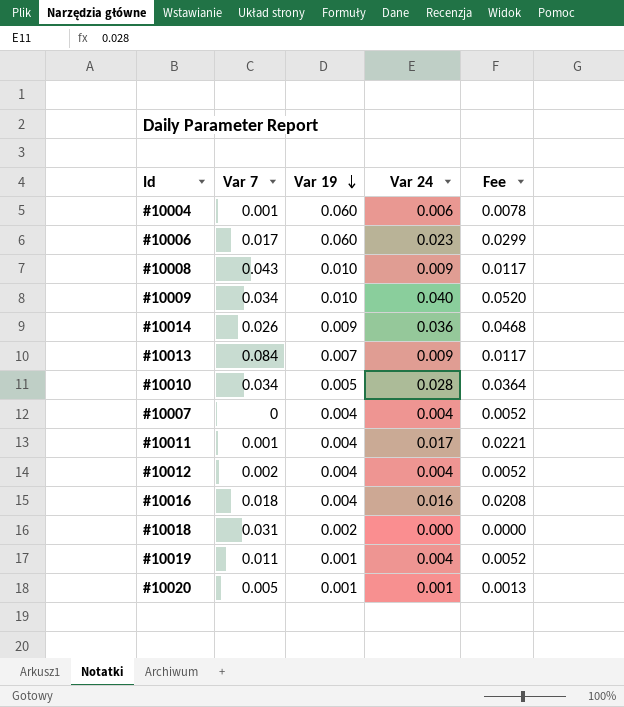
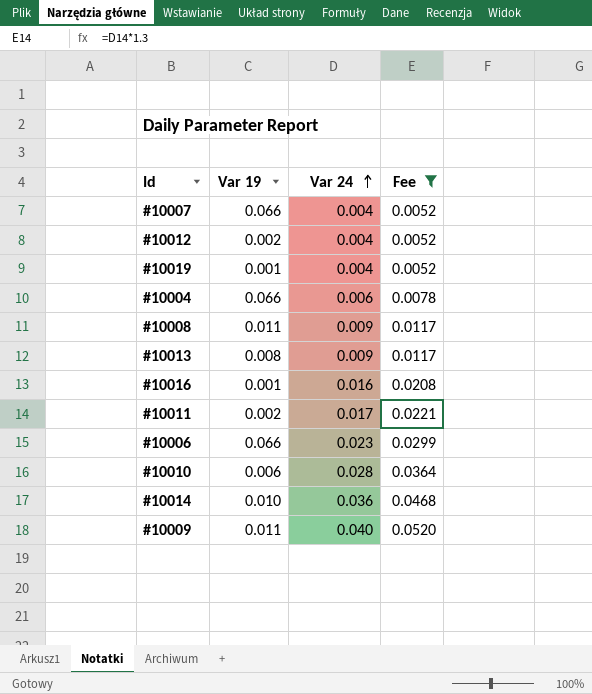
filter: none -> Fee >= 0.0052
row order: Var 19 descending -> Var 24 ascending
column Var 7 | position: 2 -> none
#10007 | Var 19: 0.004 -> 0.066
#10012 | Var 19: 0.004 -> 0.002
#10004 | Var 19: 0.060 -> 0.066
#10008 | Var 19: 0.010 -> 0.011
#10013 | Var 19: 0.007 -> 0.008
#10016 | Var 19: 0.004 -> 0.001
#10011 | Var 19: 0.004 -> 0.002
#10006 | Var 19: 0.060 -> 0.066
#10010 | Var 19: 0.005 -> 0.006
#10014 | Var 19: 0.009 -> 0.010
#10009 | Var 19: 0.010 -> 0.011

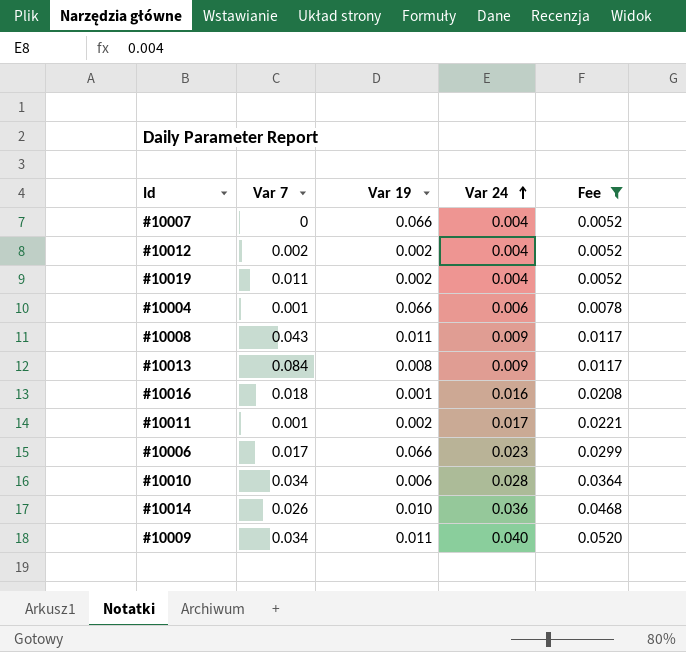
column Var 7 | position: none -> 2
#10019 | Var 19: 0.001 -> 0.002

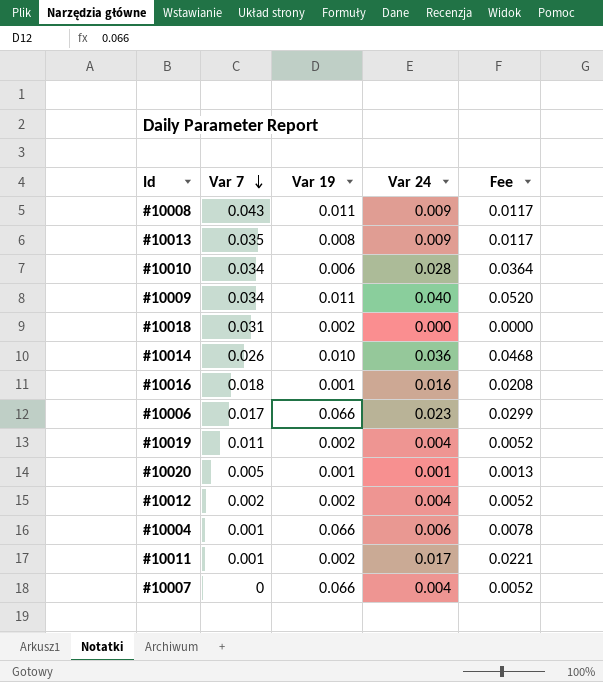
filter: Fee >= 0.0052 -> none
row order: Var 24 ascending -> Var 7 descending
#10013 | Var 7: 0.084 -> 0.035

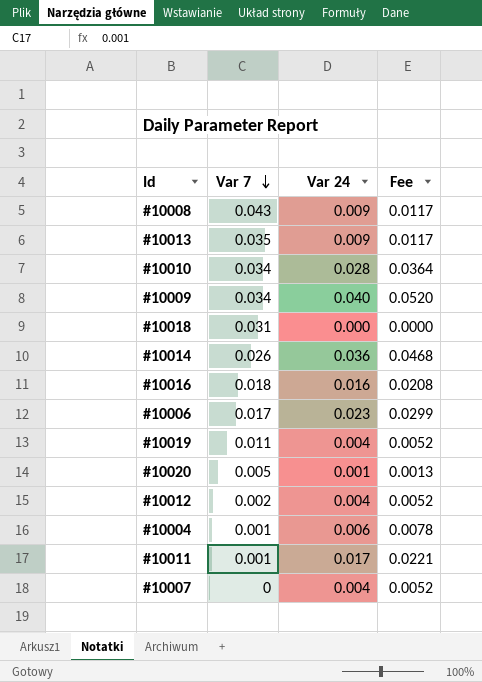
column Var 19 | position: 3 -> none

